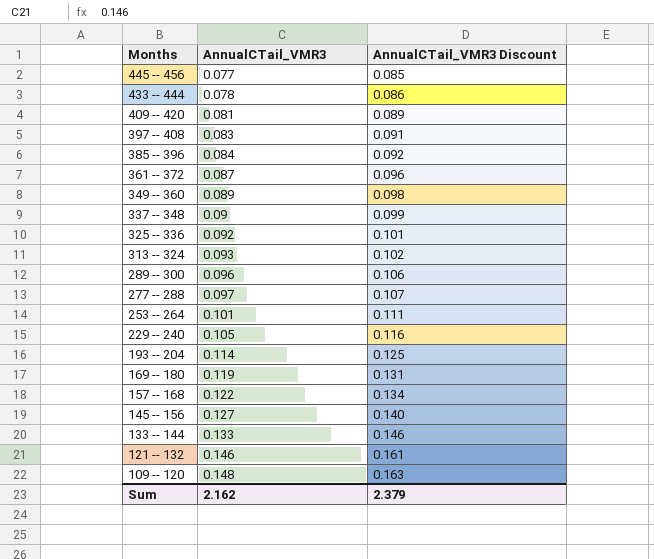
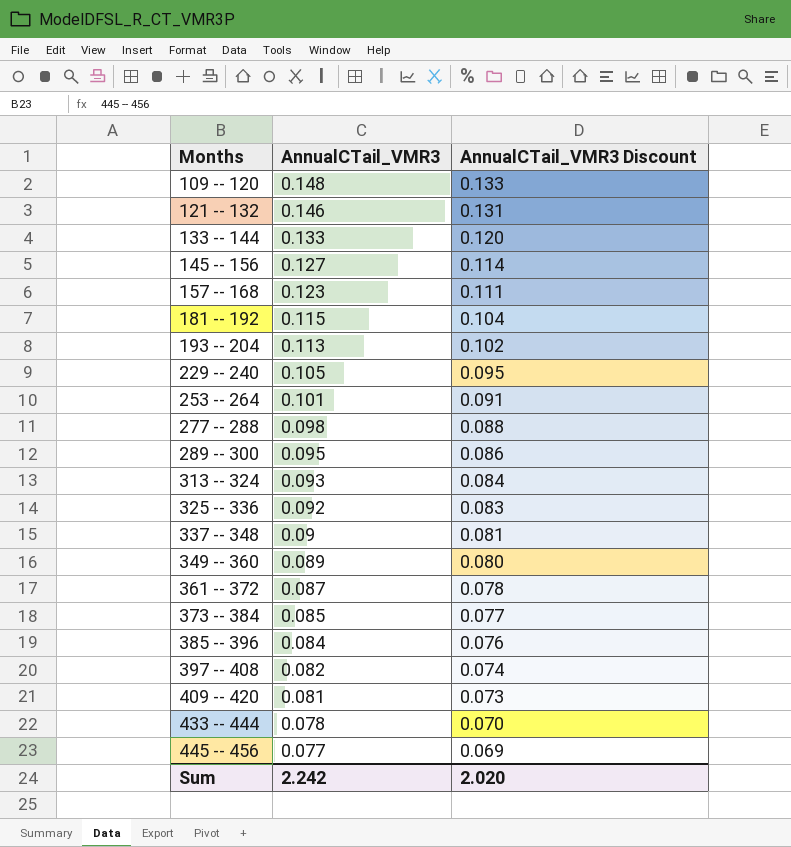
row order: Months descending -> Months ascending
column AnnualCTail_VMR3 Discount | formula: [AnnualCTail_VMR3] * 1.1 -> [AnnualCTail_VMR3] * 0.9
row 169 -- 180: 0.119 | 0.131 -> none
157 -- 168 | AnnualCTail_VMR3: 0.122 -> 0.123
row 181 -- 192: none -> 0.115 | 0.104
193 -- 204 | AnnualCTail_VMR3: 0.114 -> 0.113
277 -- 288 | AnnualCTail_VMR3: 0.097 -> 0.098
289 -- 300 | AnnualCTail_VMR3: 0.096 -> 0.095
row 373 -- 384: none -> 0.085 | 0.077
397 -- 408 | AnnualCTail_VMR3: 0.083 -> 0.082
Sum | AnnualCTail_VMR3: 2.162 -> 2.242
Sum | AnnualCTail_VMR3 Discount: 2.379 -> 2.020

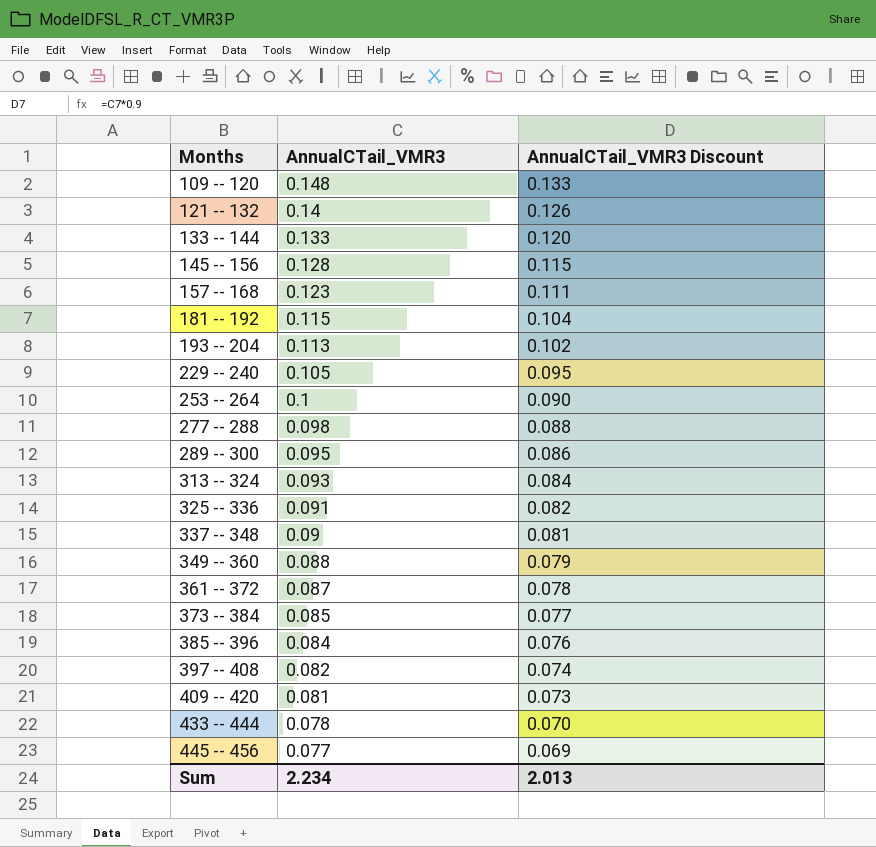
121 -- 132 | AnnualCTail_VMR3: 0.146 -> 0.14
121 -- 132 | AnnualCTail_VMR3 Discount: 0.131 -> 0.126
145 -- 156 | AnnualCTail_VMR3: 0.127 -> 0.128
145 -- 156 | AnnualCTail_VMR3 Discount: 0.114 -> 0.115
253 -- 264 | AnnualCTail_VMR3: 0.101 -> 0.1
253 -- 264 | AnnualCTail_VMR3 Discount: 0.091 -> 0.090
325 -- 336 | AnnualCTail_VMR3: 0.092 -> 0.091
325 -- 336 | AnnualCTail_VMR3 Discount: 0.083 -> 0.082
349 -- 360 | AnnualCTail_VMR3: 0.089 -> 0.088
349 -- 360 | AnnualCTail_VMR3 Discount: 0.080 -> 0.079
Sum | AnnualCTail_VMR3: 2.242 -> 2.234
Sum | AnnualCTail_VMR3 Discount: 2.020 -> 2.013

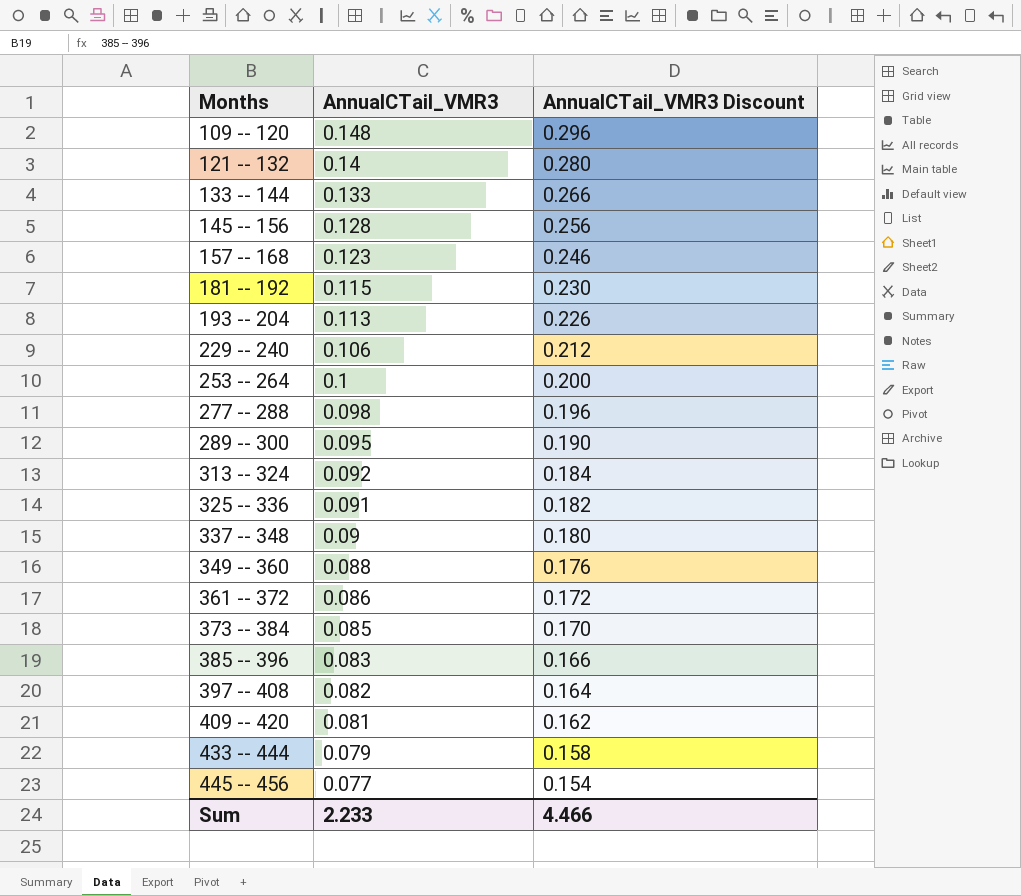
column AnnualCTail_VMR3 Discount | formula: [AnnualCTail_VMR3] * 0.9 -> [AnnualCTail_VMR3] * 2
229 -- 240 | AnnualCTail_VMR3: 0.105 -> 0.106
313 -- 324 | AnnualCTail_VMR3: 0.093 -> 0.092
361 -- 372 | AnnualCTail_VMR3: 0.087 -> 0.086
385 -- 396 | AnnualCTail_VMR3: 0.084 -> 0.083
433 -- 444 | AnnualCTail_VMR3: 0.078 -> 0.079
Sum | AnnualCTail_VMR3: 2.234 -> 2.233
Sum | AnnualCTail_VMR3 Discount: 2.013 -> 4.466

